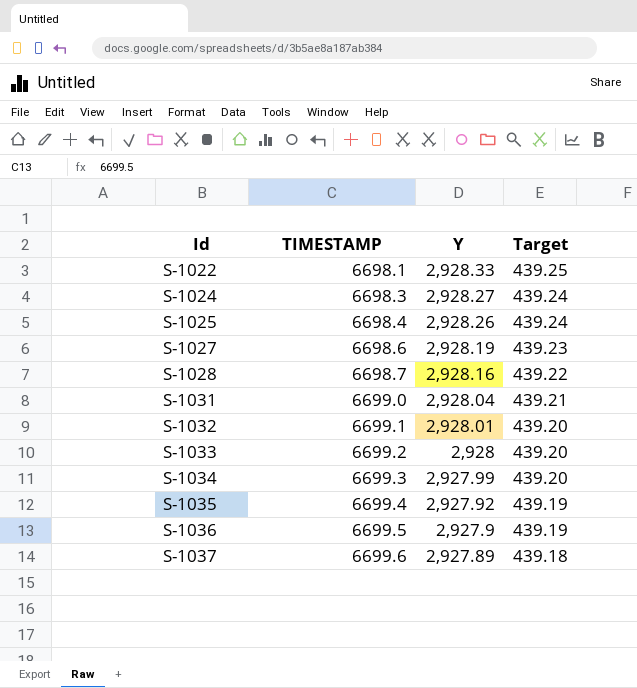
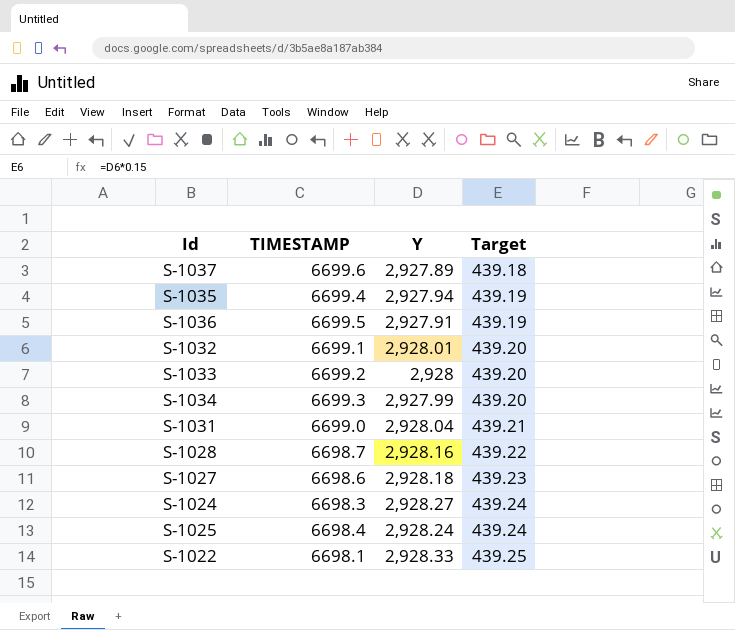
row order: Id ascending -> Target ascending
S-1035 | Y: 2,927.92 -> 2,927.94
S-1036 | Y: 2,927.9 -> 2,927.91
S-1027 | Y: 2,928.19 -> 2,928.18
S-1025 | Y: 2,928.26 -> 2,928.24

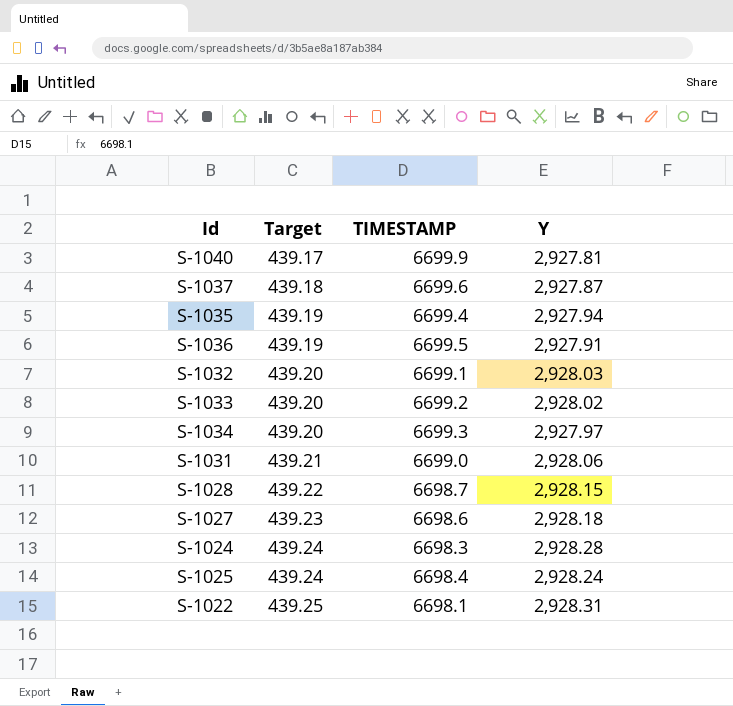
column Target | position: 4 -> 2
row S-1040: none -> 439.17 | 6699.9 | 2,927.81
S-1037 | Y: 2,927.89 -> 2,927.87
S-1032 | Y: 2,928.01 -> 2,928.03
S-1033 | Y: 2,928 -> 2,928.02
S-1034 | Y: 2,927.99 -> 2,927.97
S-1031 | Y: 2,928.04 -> 2,928.06
S-1028 | Y: 2,928.16 -> 2,928.15
S-1024 | Y: 2,928.27 -> 2,928.28
S-1022 | Y: 2,928.33 -> 2,928.31

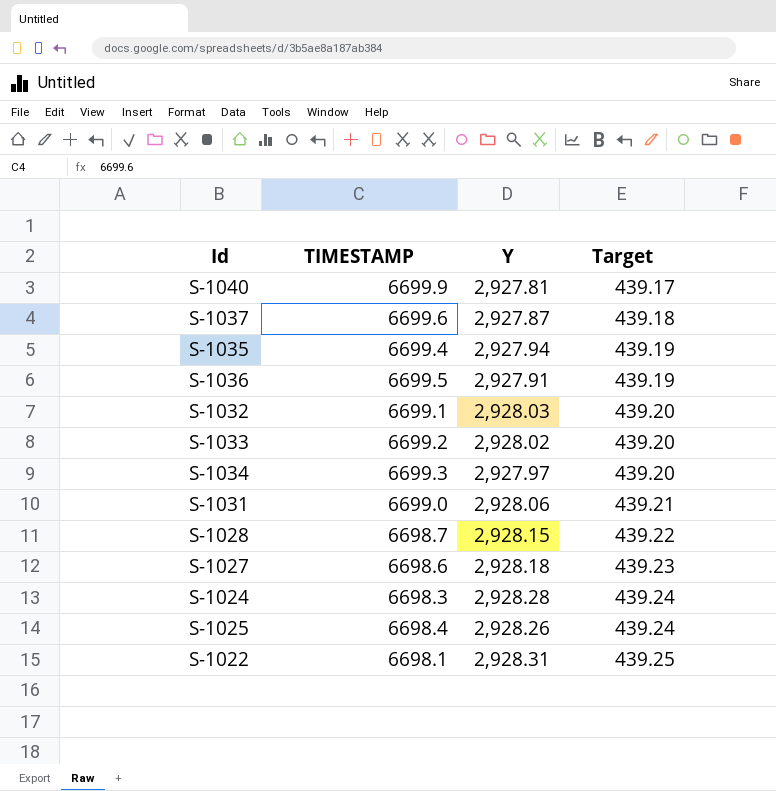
column Target | position: 2 -> 4
S-1025 | Y: 2,928.24 -> 2,928.26

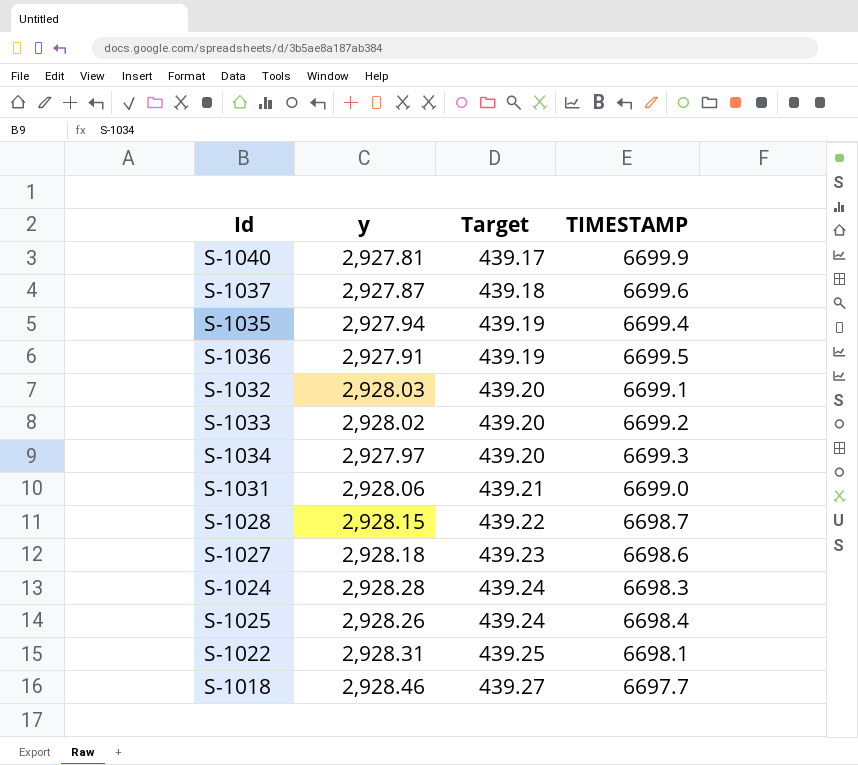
column name: Y -> y
column TIMESTAMP | position: 2 -> 4
row S-1018: none -> 2,928.46 | 439.27 | 6697.7

